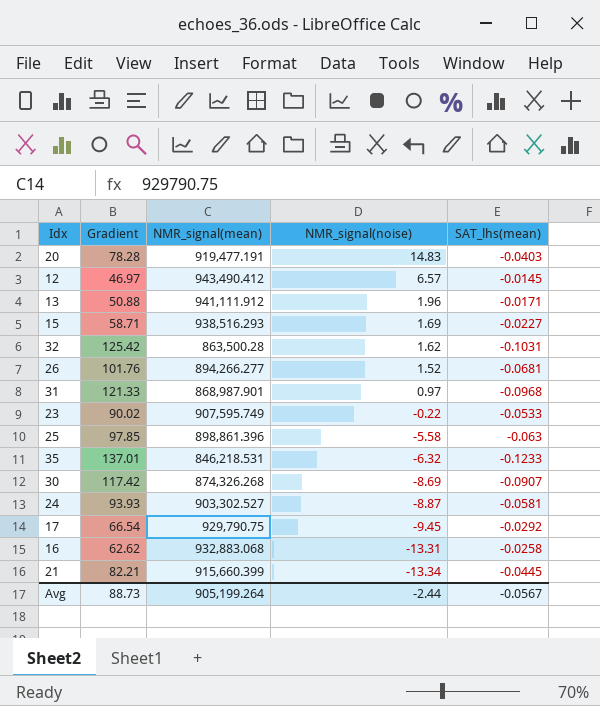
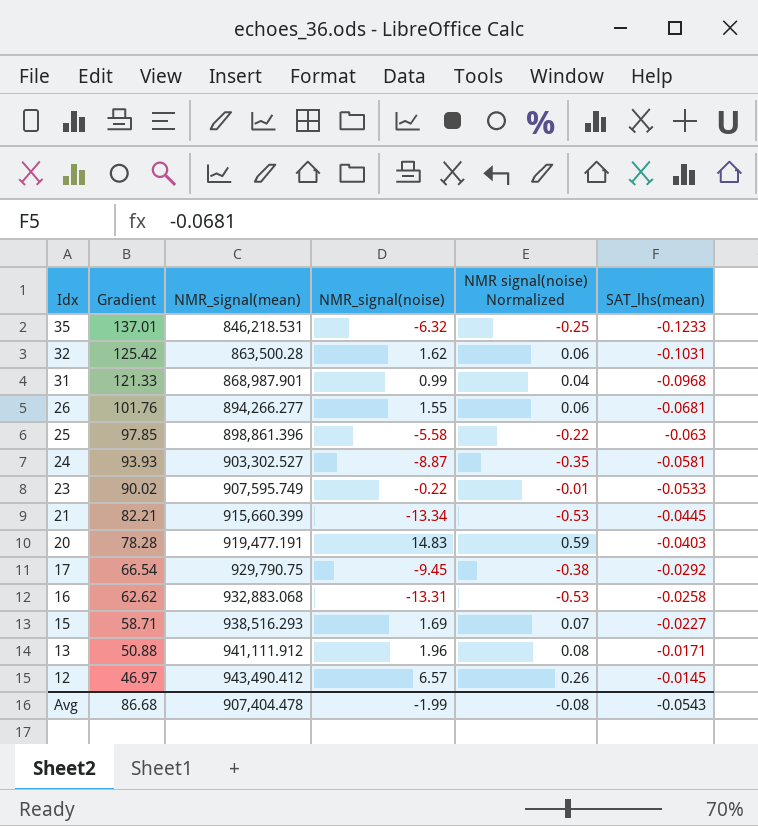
row order: NMR_signal(noise) descending -> Idx descending
column NMR signal(noise) Normalized | formula: none -> [NMR_signal(noise)] * 0.04
row 30: 117.42 | 874,326.268 | -8.69 | -0.0907 -> none
31 | NMR_signal(noise): 0.97 -> 0.99
26 | NMR_signal(noise): 1.52 -> 1.55
Avg | Gradient: 88.73 -> 86.68
Avg | NMR_signal(mean): 905,199.264 -> 907,404.478
Avg | NMR_signal(noise): -2.44 -> -1.99
Avg | SAT_lhs(mean): -0.0567 -> -0.0543

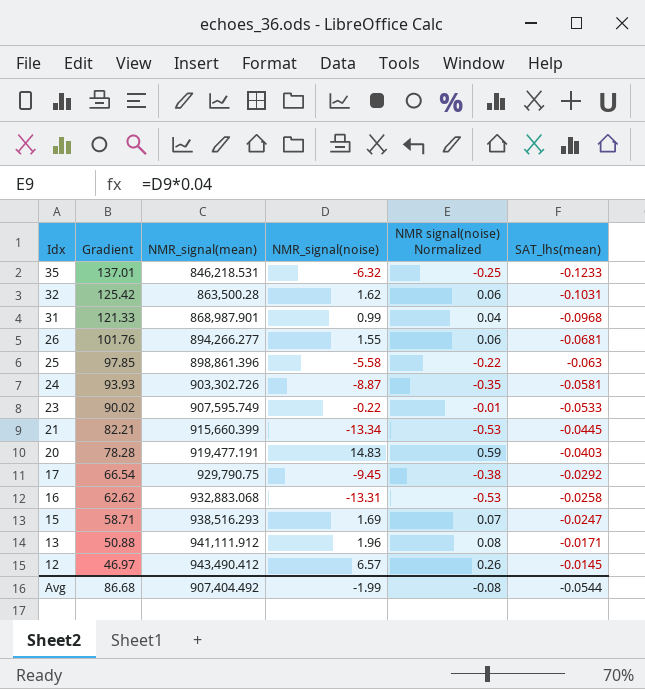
24 | NMR_signal(mean): 903,302.527 -> 903,302.726
15 | SAT_lhs(mean): -0.0227 -> -0.0247
Avg | NMR_signal(mean): 907,404.478 -> 907,404.492
Avg | SAT_lhs(mean): -0.0543 -> -0.0544

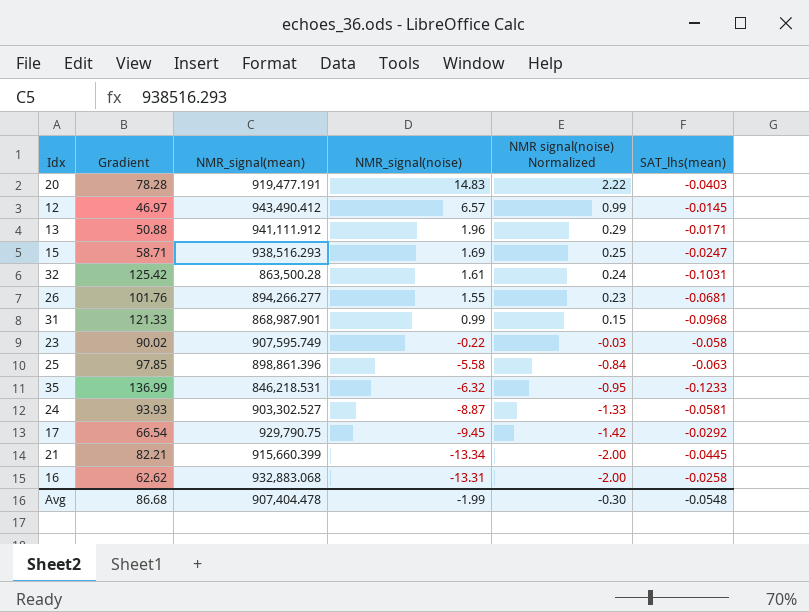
row order: Idx descending -> NMR signal(noise) Normalized descending
column NMR signal(noise) Normalized | formula: [NMR_signal(noise)] * 0.04 -> [NMR_signal(noise)] * 0.15
32 | NMR_signal(noise): 1.62 -> 1.61
23 | SAT_lhs(mean): -0.0533 -> -0.058
35 | Gradient: 137.01 -> 136.99
24 | NMR_signal(mean): 903,302.726 -> 903,302.527
Avg | NMR_signal(mean): 907,404.492 -> 907,404.478
Avg | NMR signal(noise) Normalized: -0.08 -> -0.30
Avg | SAT_lhs(mean): -0.0544 -> -0.0548

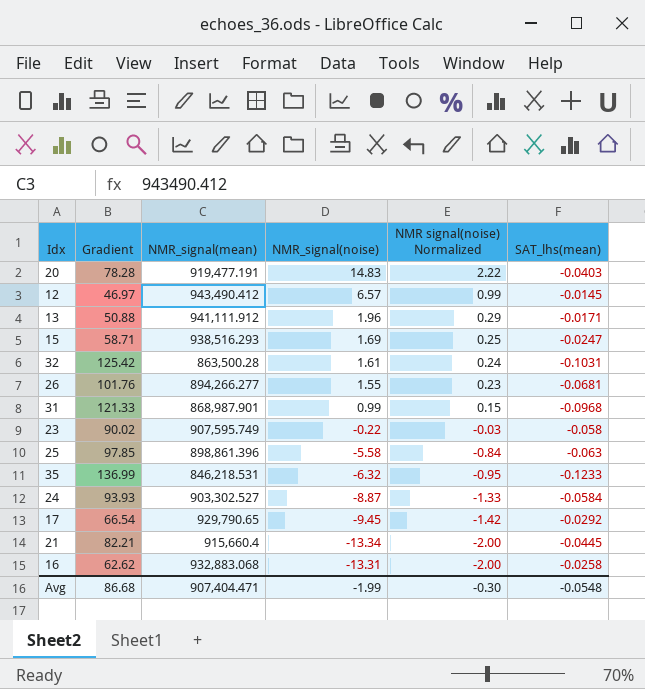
24 | SAT_lhs(mean): -0.0581 -> -0.0584
17 | NMR_signal(mean): 929,790.75 -> 929,790.65
21 | NMR_signal(mean): 915,660.399 -> 915,660.4
Avg | NMR_signal(mean): 907,404.478 -> 907,404.471

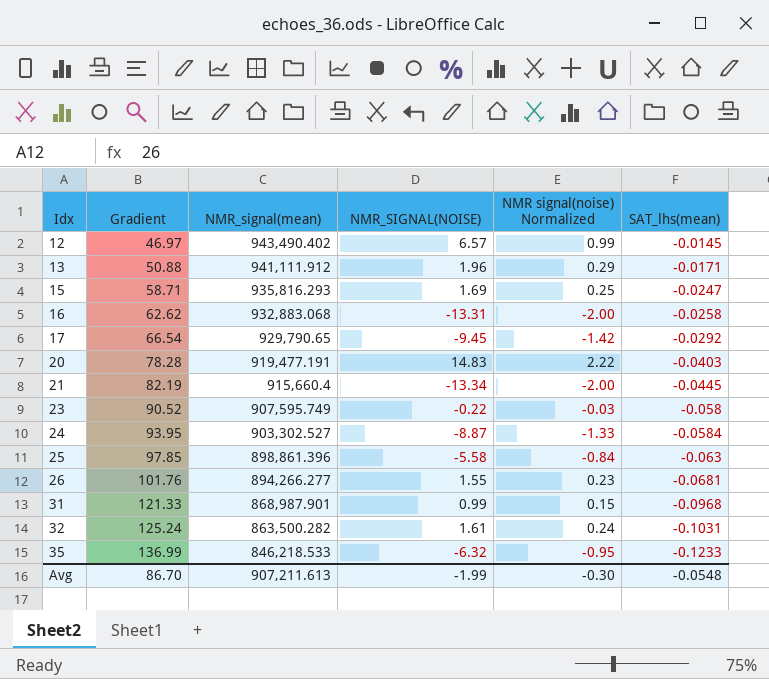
row order: NMR signal(noise) Normalized descending -> Idx ascending
column name: NMR_signal(noise) -> NMR_SIGNAL(NOISE)
12 | NMR_signal(mean): 943,490.412 -> 943,490.402
15 | NMR_signal(mean): 938,516.293 -> 935,816.293
21 | Gradient: 82.21 -> 82.19
23 | Gradient: 90.02 -> 90.52
24 | Gradient: 93.93 -> 93.95
32 | Gradient: 125.42 -> 125.24
32 | NMR_signal(mean): 863,500.28 -> 863,500.282
35 | NMR_signal(mean): 846,218.531 -> 846,218.533
Avg | Gradient: 86.68 -> 86.70
Avg | NMR_signal(mean): 907,404.471 -> 907,211.613

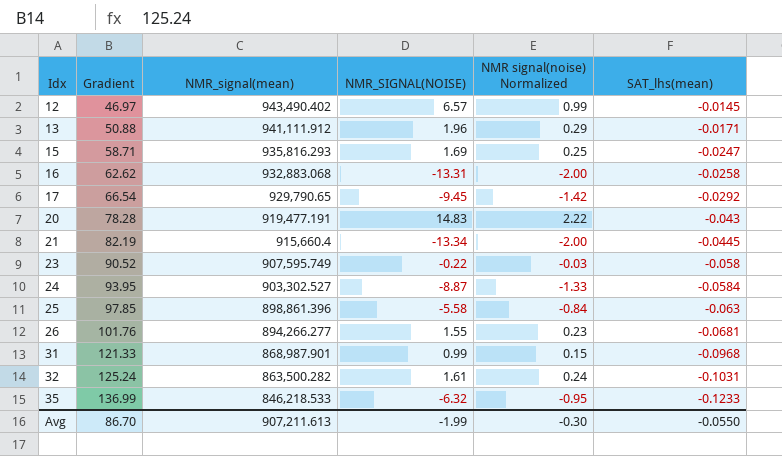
20 | SAT_lhs(mean): -0.0403 -> -0.043
Avg | SAT_lhs(mean): -0.0548 -> -0.0550

